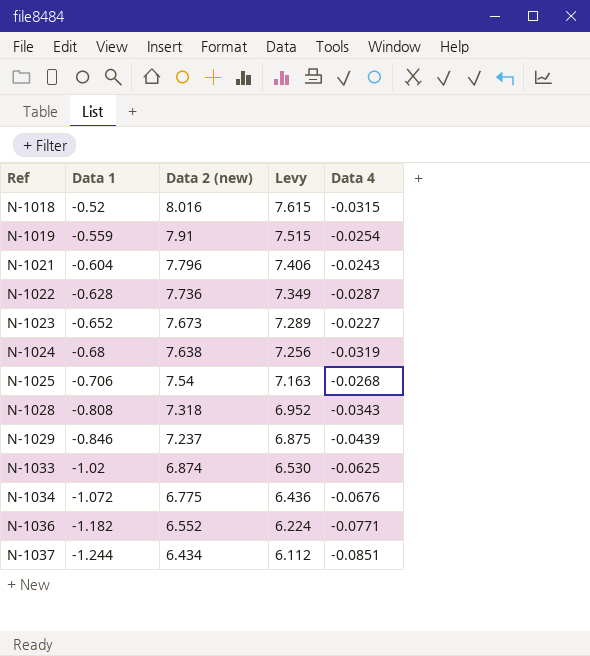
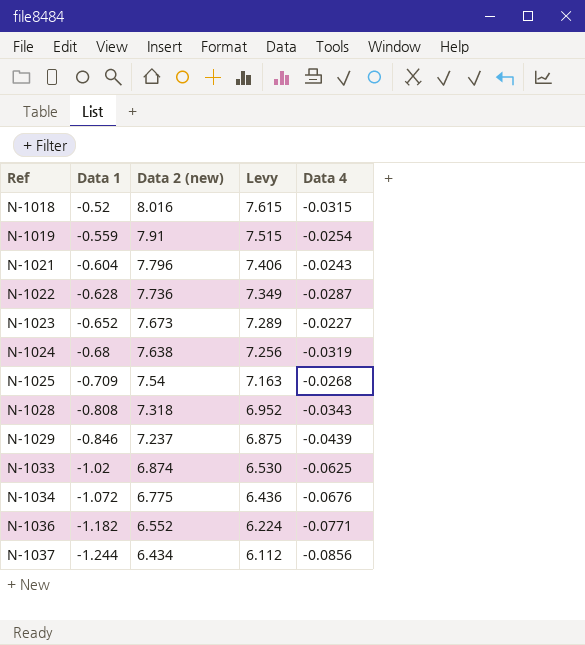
N-1025 | Data 1: -0.706 -> -0.709
N-1037 | Data 4: -0.0851 -> -0.0856

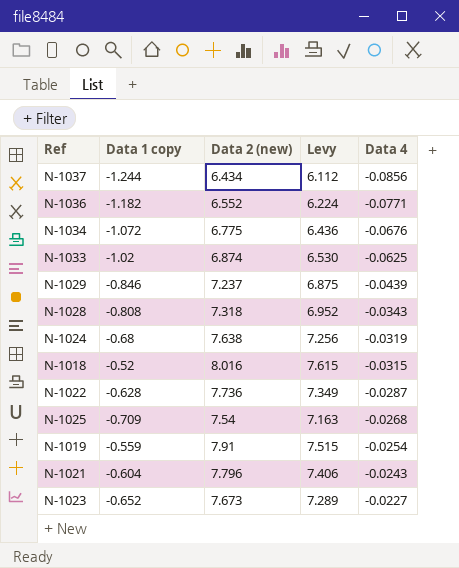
row order: Ref ascending -> Data 4 ascending
column name: Data 1 -> Data 1 copy

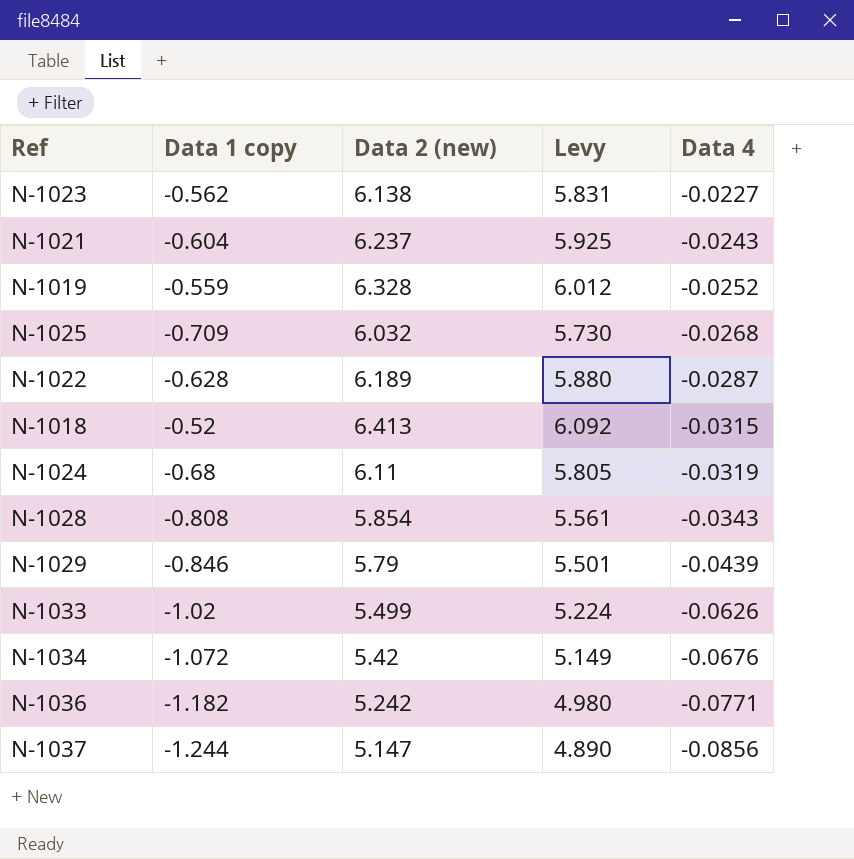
row order: Data 4 ascending -> Data 4 descending
N-1023 | Data 1 copy: -0.652 -> -0.562
N-1023 | Data 2 (new): 7.673 -> 6.138
N-1023 | Levy: 7.289 -> 5.831
N-1021 | Data 2 (new): 7.796 -> 6.237
N-1021 | Levy: 7.406 -> 5.925
N-1019 | Data 2 (new): 7.91 -> 6.328
N-1019 | Levy: 7.515 -> 6.012
N-1019 | Data 4: -0.0254 -> -0.0252
N-1025 | Data 2 (new): 7.54 -> 6.032
N-1025 | Levy: 7.163 -> 5.730
N-1022 | Data 2 (new): 7.736 -> 6.189
N-1022 | Levy: 7.349 -> 5.880
N-1018 | Data 2 (new): 8.016 -> 6.413
N-1018 | Levy: 7.615 -> 6.092
N-1024 | Data 2 (new): 7.638 -> 6.11
N-1024 | Levy: 7.256 -> 5.805
N-1028 | Data 2 (new): 7.318 -> 5.854
N-1028 | Levy: 6.952 -> 5.561
N-1029 | Data 2 (new): 7.237 -> 5.79
N-1029 | Levy: 6.875 -> 5.501
N-1033 | Data 2 (new): 6.874 -> 5.499
N-1033 | Levy: 6.530 -> 5.224
N-1033 | Data 4: -0.0625 -> -0.0626
N-1034 | Data 2 (new): 6.775 -> 5.42
N-1034 | Levy: 6.436 -> 5.149
N-1036 | Data 2 (new): 6.552 -> 5.242
N-1036 | Levy: 6.224 -> 4.980
N-1037 | Data 2 (new): 6.434 -> 5.147
N-1037 | Levy: 6.112 -> 4.890

